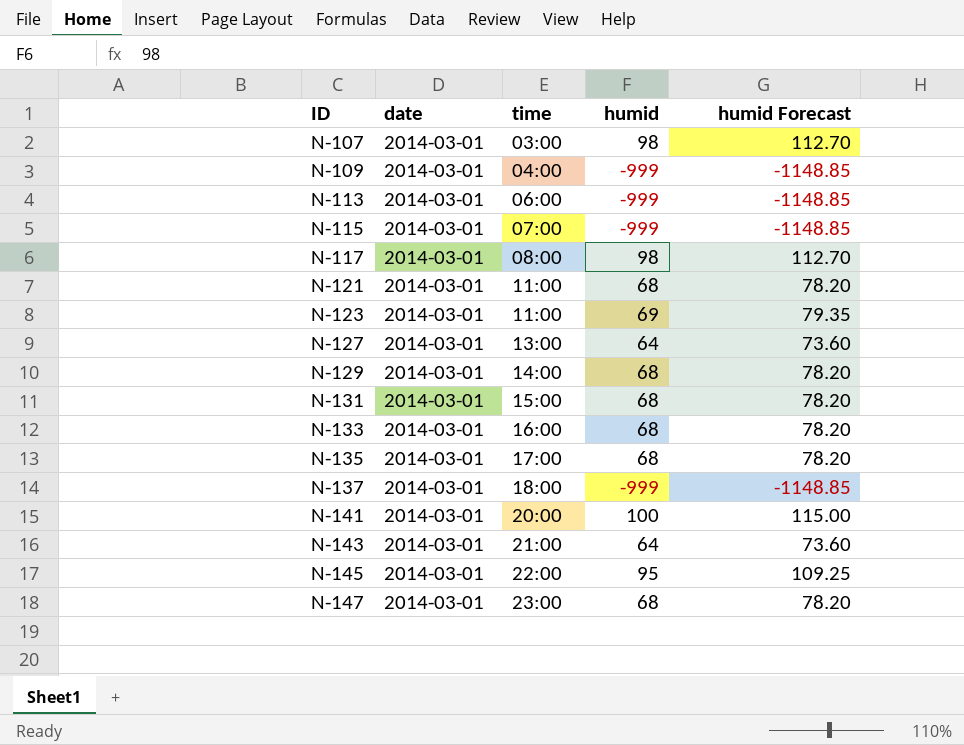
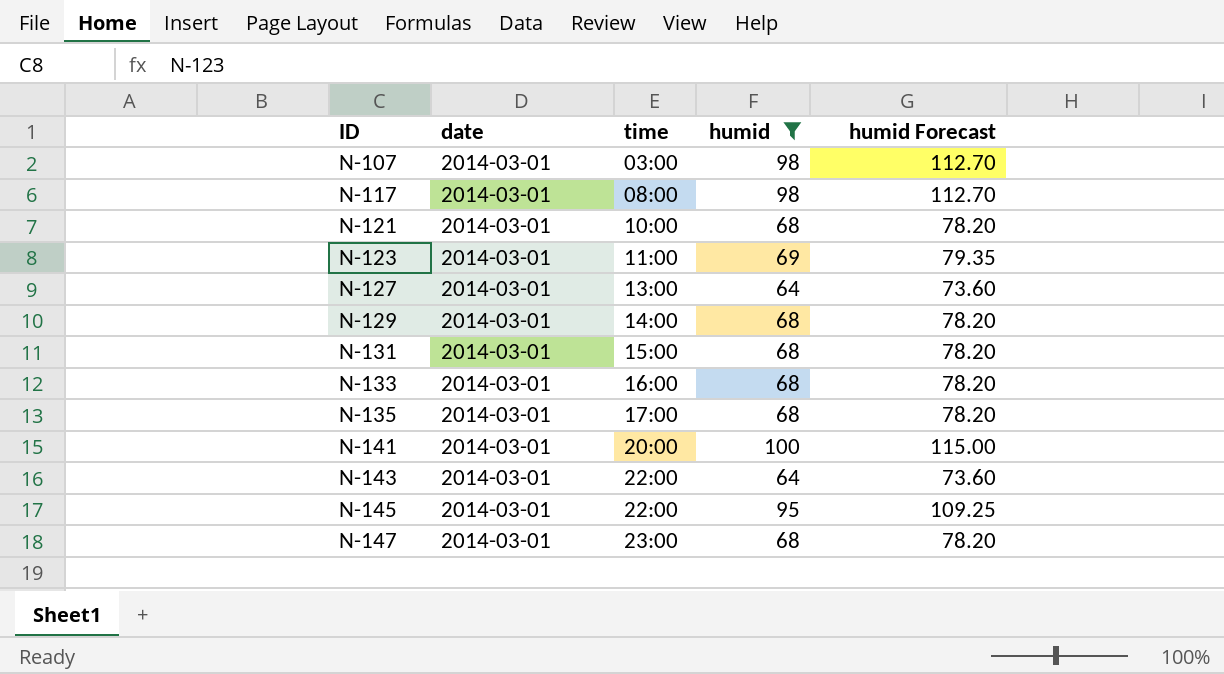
filter: none -> humid != -999
N-121 | time: 11:00 -> 10:00
N-143 | time: 21:00 -> 22:00

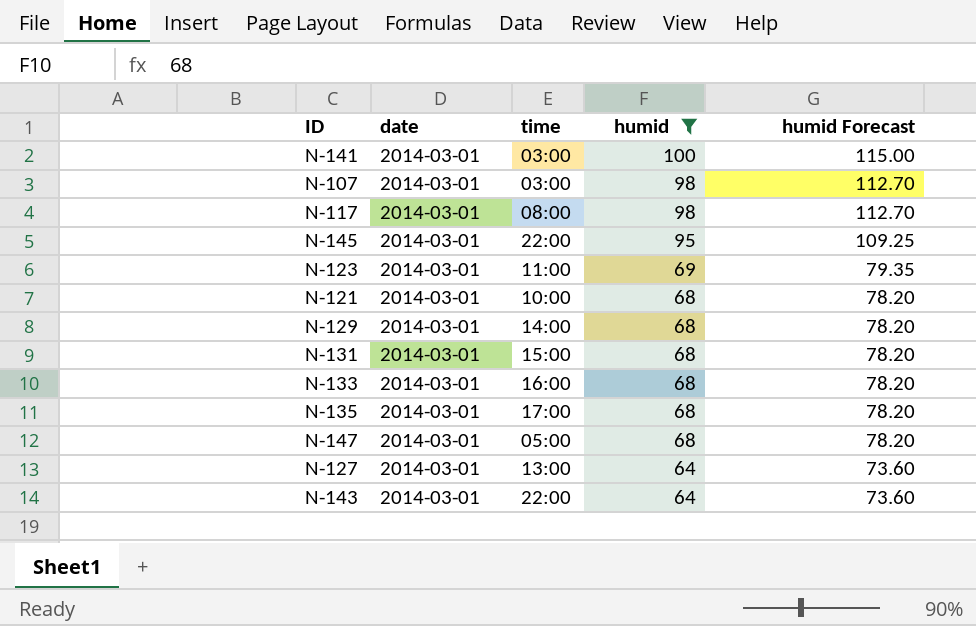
row order: ID ascending -> humid descending
N-141 | time: 20:00 -> 03:00
N-147 | time: 23:00 -> 05:00

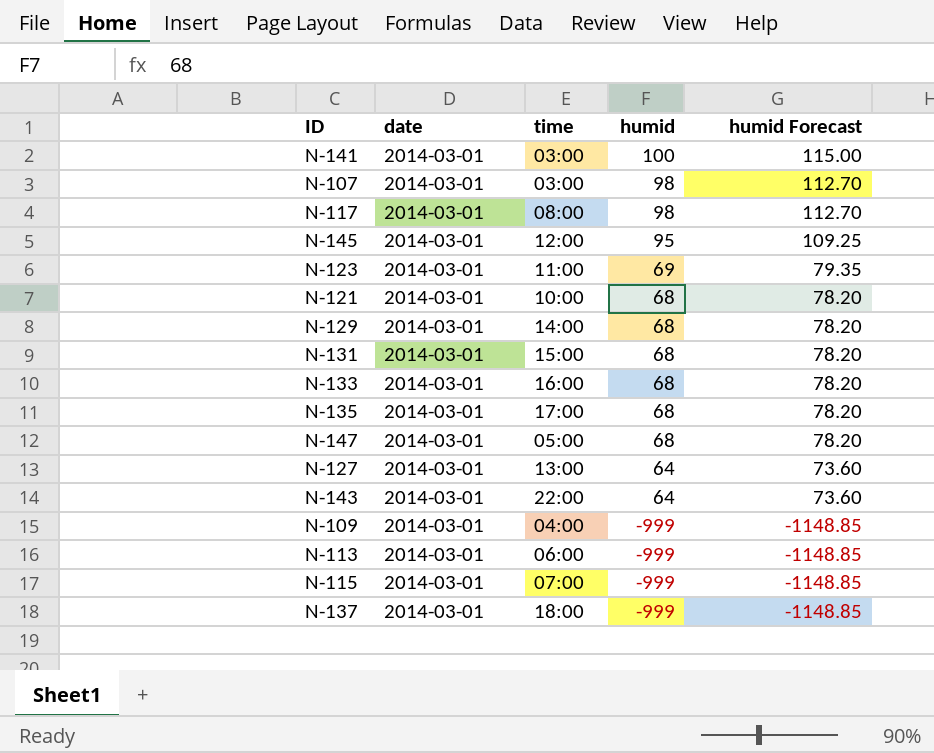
filter: humid != -999 -> none
N-145 | time: 22:00 -> 12:00

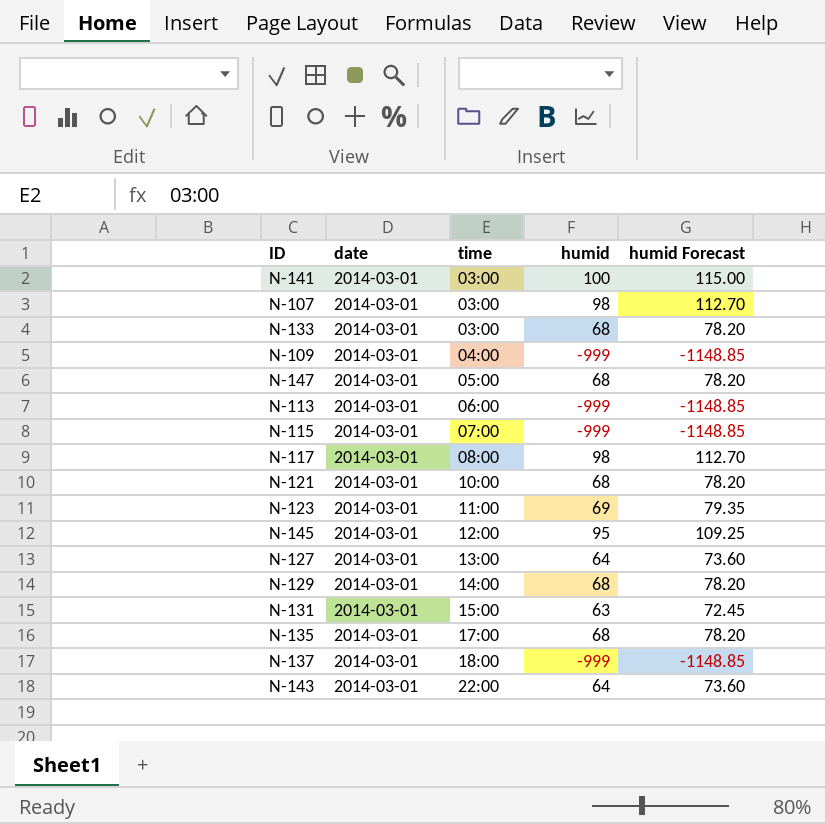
row order: humid descending -> time ascending
N-133 | time: 16:00 -> 03:00
N-131 | humid: 68 -> 63
N-131 | humid Forecast: 78.20 -> 72.45

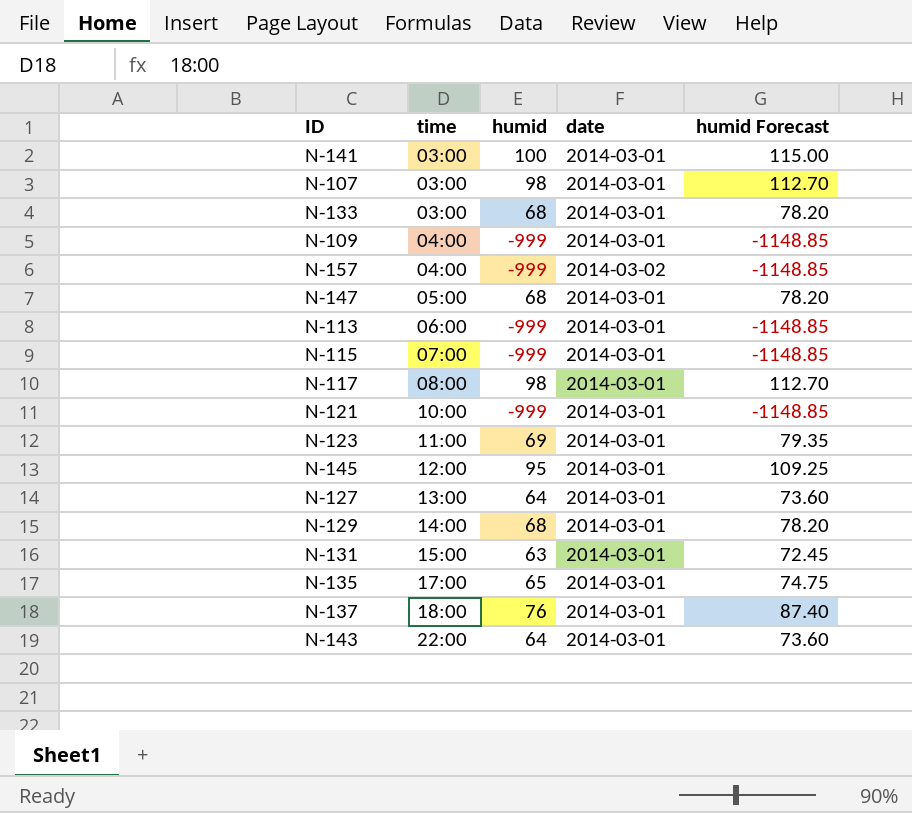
column date | position: 2 -> 4
row N-157: none -> 04:00 | -999 | 2014-03-02 | -1148.85
N-121 | humid: 68 -> -999
N-121 | humid Forecast: 78.20 -> -1148.85
N-135 | humid: 68 -> 65
N-135 | humid Forecast: 78.20 -> 74.75
N-137 | humid: -999 -> 76
N-137 | humid Forecast: -1148.85 -> 87.40

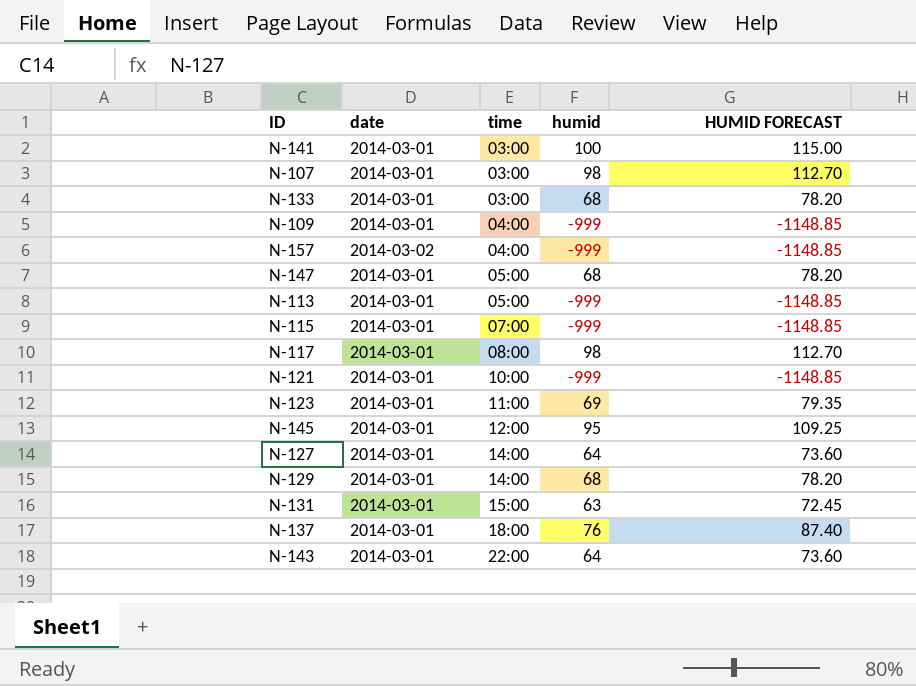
column date | position: 4 -> 2
column name: humid Forecast -> HUMID FORECAST
row N-135: 17:00 | 65 | 2014-03-01 | 74.75 -> none
N-113 | time: 06:00 -> 05:00
N-127 | time: 13:00 -> 14:00

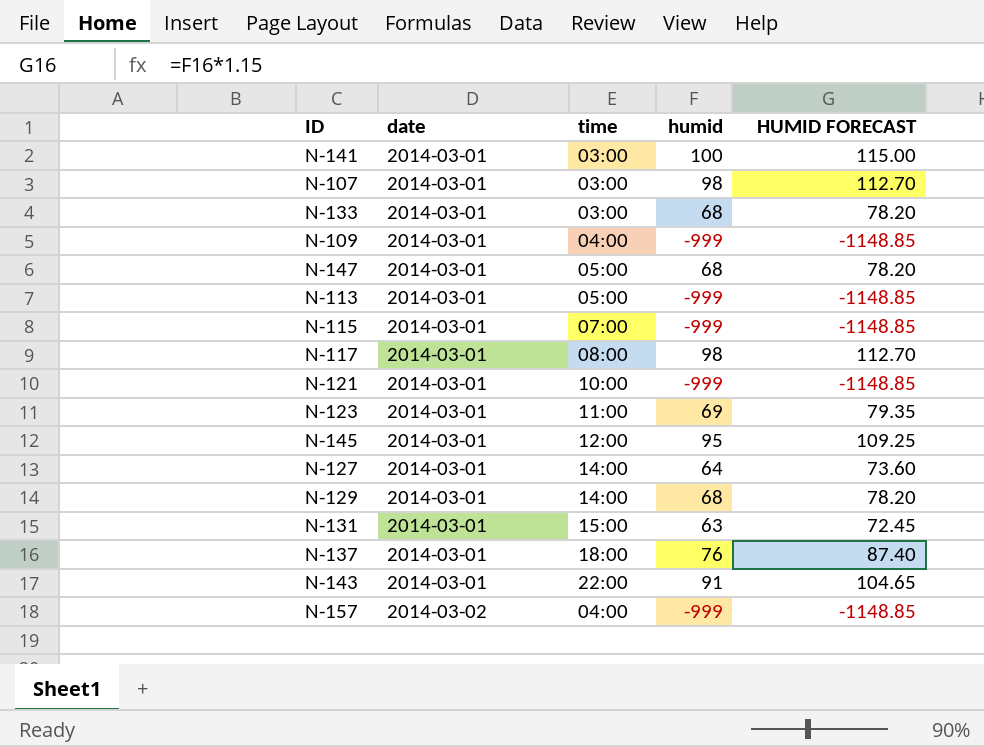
row order: time ascending -> date ascending
N-143 | humid: 64 -> 91
N-143 | HUMID FORECAST: 73.60 -> 104.65

